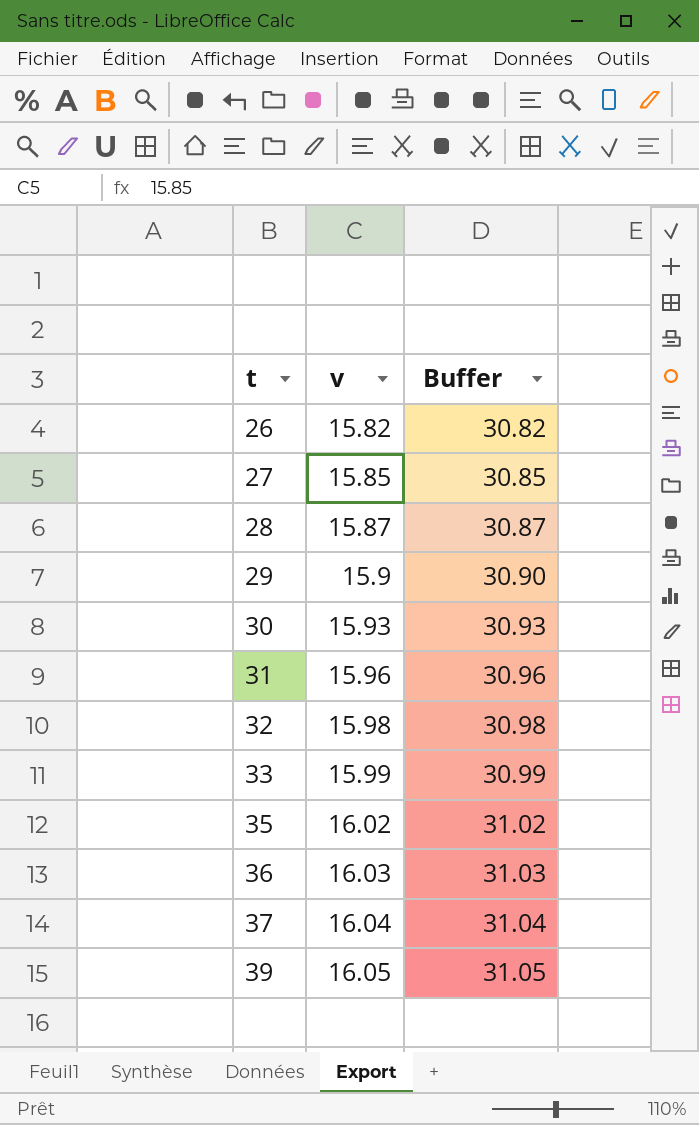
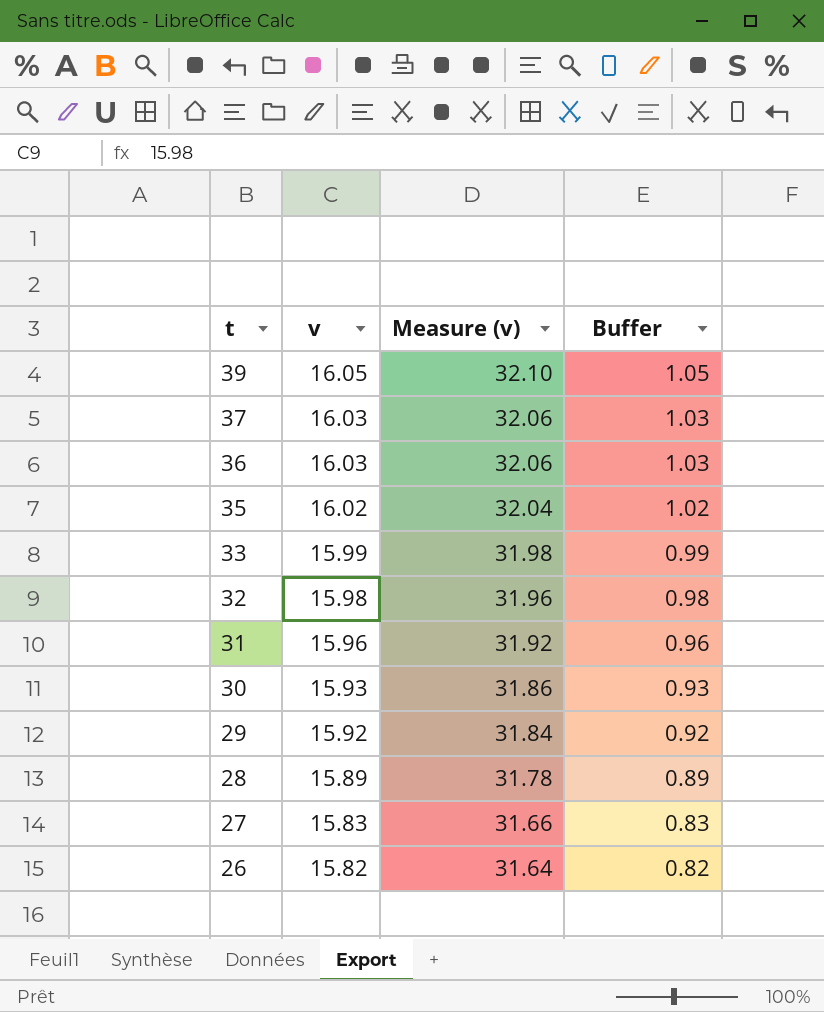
row order: t ascending -> t descending
column Measure (v) | formula: none -> [v] * 2
column Buffer | formula: [v] + 15 -> [v] - 15
37 | v: 16.04 -> 16.03
29 | v: 15.9 -> 15.92
28 | v: 15.87 -> 15.89
27 | v: 15.85 -> 15.83

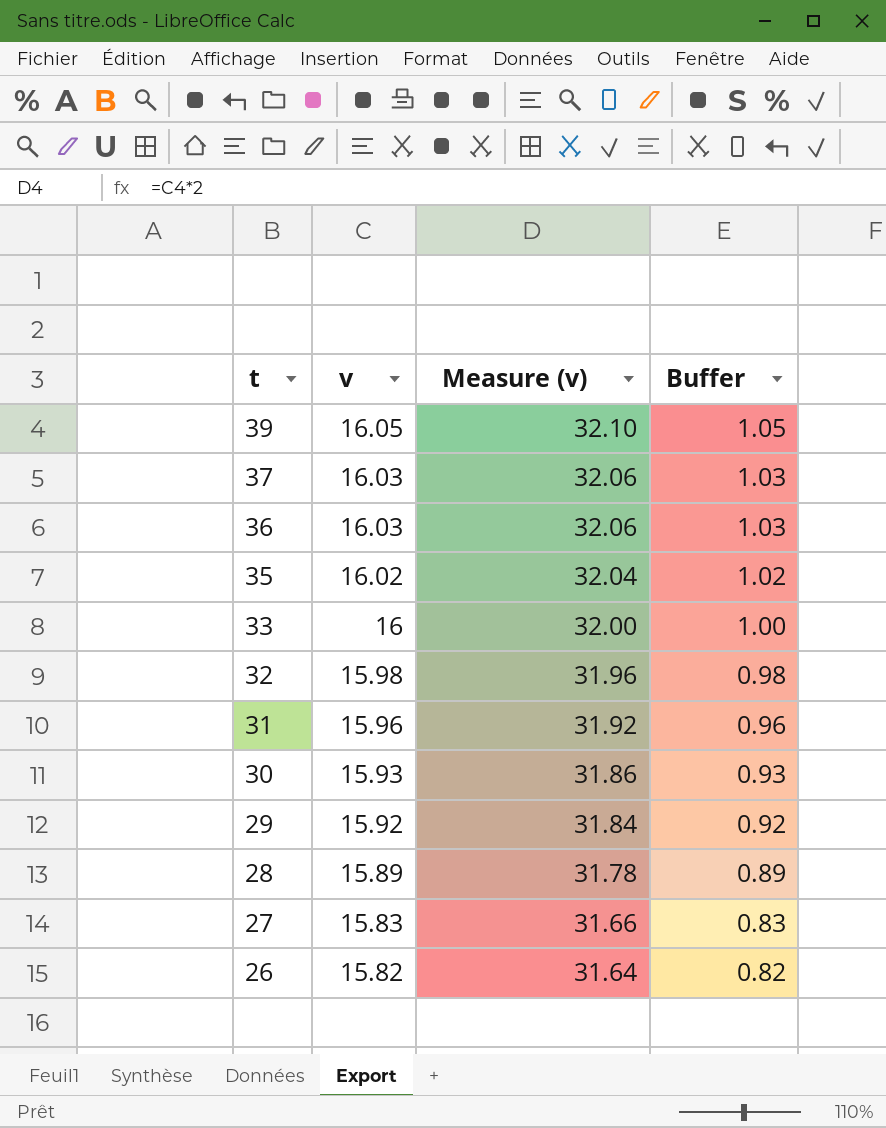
33 | v: 15.99 -> 16
33 | Measure (v): 31.98 -> 32.00
33 | Buffer: 0.99 -> 1.00

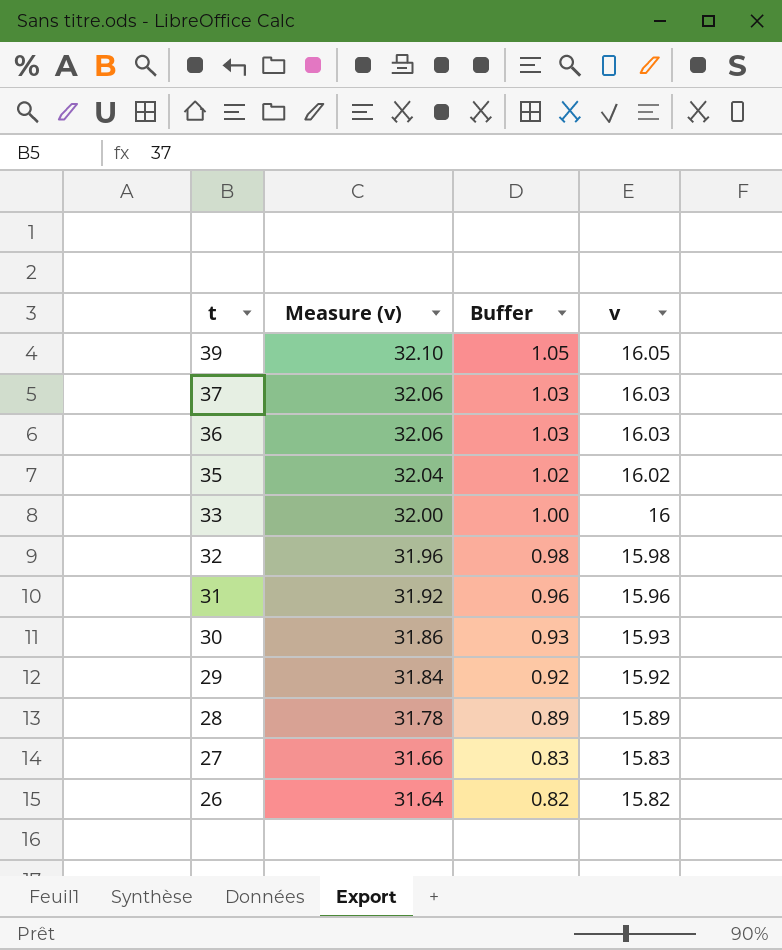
column v | position: 2 -> 4

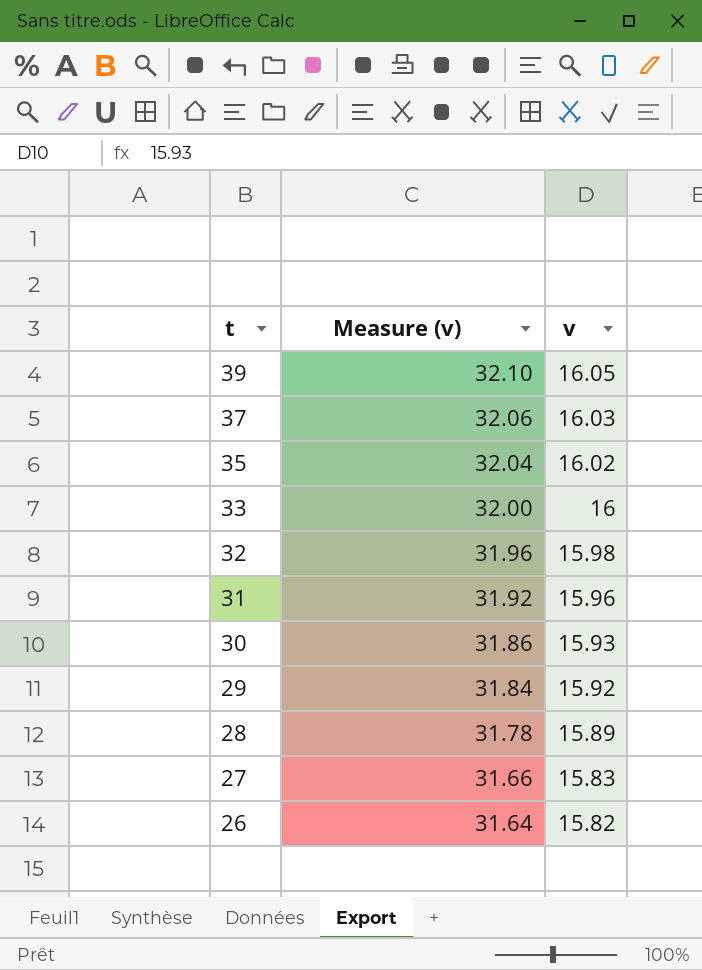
column Buffer | formula: [v] - 15 -> none
row 36: 32.06 | 1.03 | 16.03 -> none

